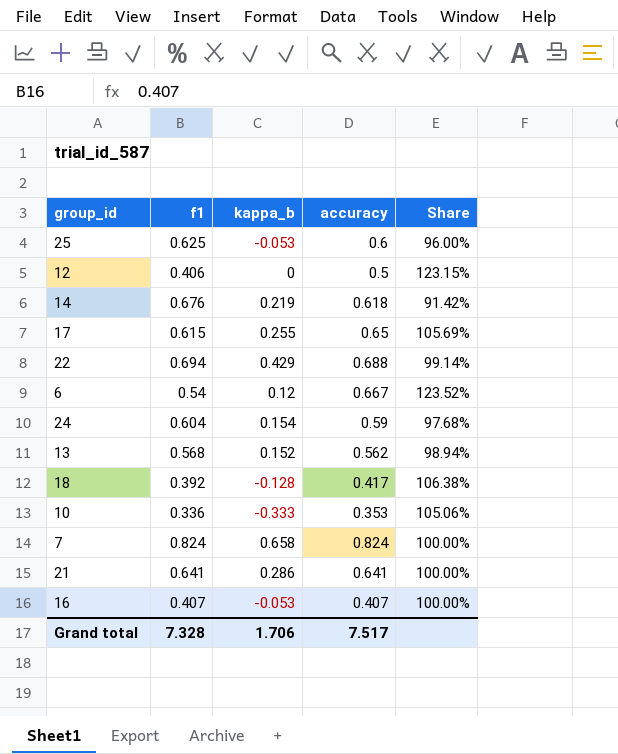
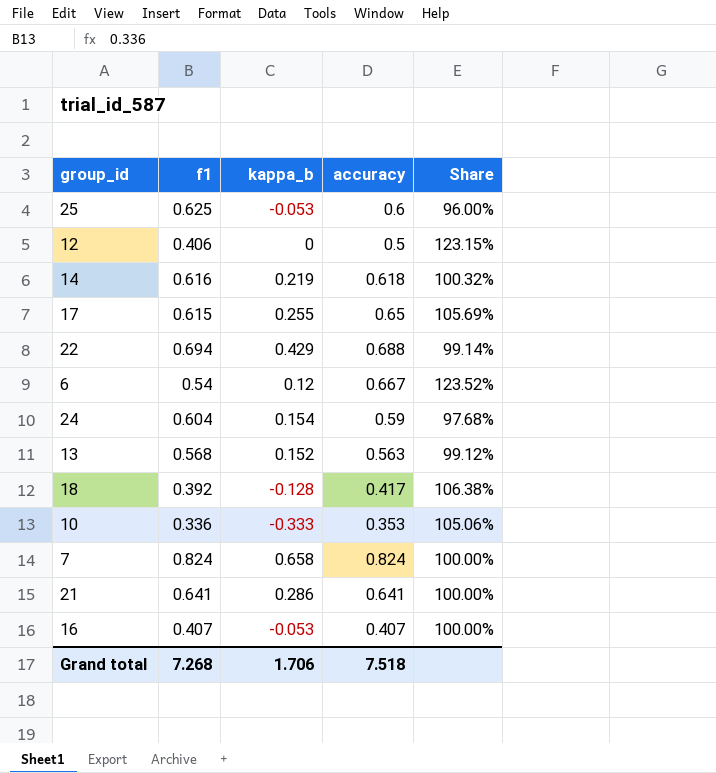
14 | f1: 0.676 -> 0.616
14 | Share: 91.42% -> 100.32%
13 | accuracy: 0.562 -> 0.563
13 | Share: 98.94% -> 99.12%
Grand total | f1: 7.328 -> 7.268
Grand total | accuracy: 7.517 -> 7.518

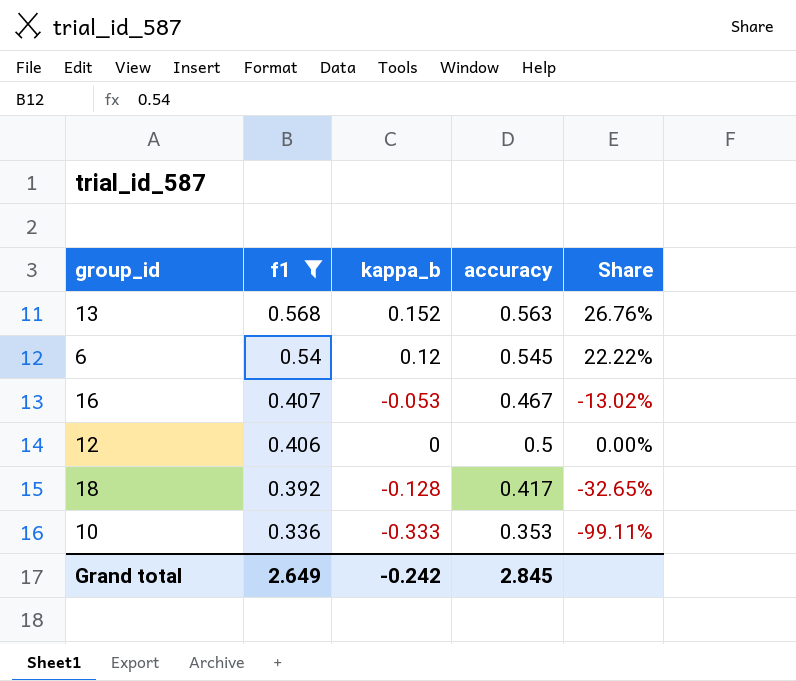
filter: none -> f1 <= 0.568
row order: none -> f1 descending
column Share | formula: [accuracy] / [f1] -> [kappa_b] / [f1]
6 | accuracy: 0.667 -> 0.545
16 | accuracy: 0.407 -> 0.467
Grand total | f1: 7.268 -> 2.649
Grand total | kappa_b: 1.706 -> -0.242
Grand total | accuracy: 7.518 -> 2.845

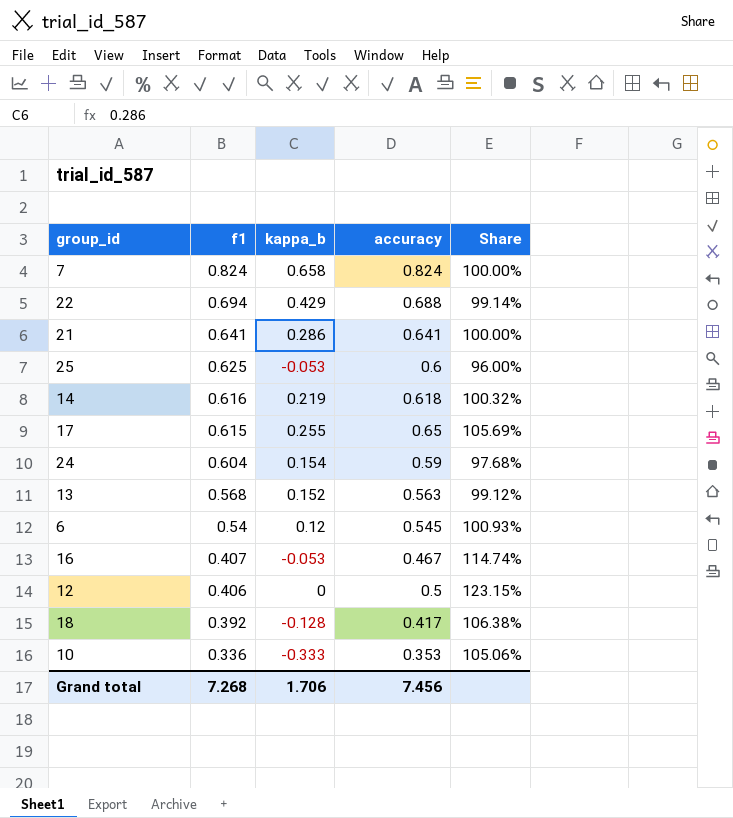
filter: f1 <= 0.568 -> none
column Share | formula: [kappa_b] / [f1] -> [accuracy] / [f1]
Grand total | f1: 2.649 -> 7.268
Grand total | kappa_b: -0.242 -> 1.706
Grand total | accuracy: 2.845 -> 7.456

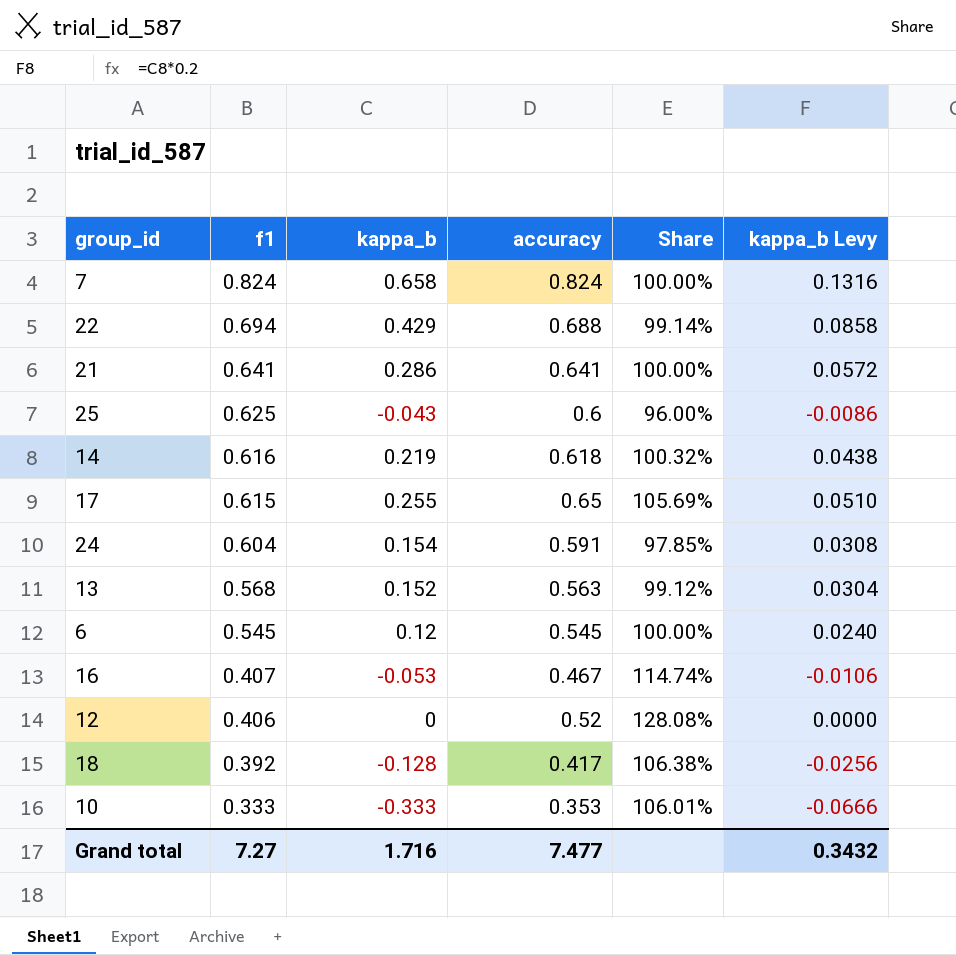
column kappa_b Levy | formula: none -> [kappa_b] * 0.2
25 | kappa_b: -0.053 -> -0.043
24 | accuracy: 0.59 -> 0.591
24 | Share: 97.68% -> 97.85%
6 | f1: 0.54 -> 0.545
6 | Share: 100.93% -> 100.00%
12 | accuracy: 0.5 -> 0.52
12 | Share: 123.15% -> 128.08%
10 | f1: 0.336 -> 0.333
10 | Share: 105.06% -> 106.01%
Grand total | f1: 7.268 -> 7.27
Grand total | kappa_b: 1.706 -> 1.716
Grand total | accuracy: 7.456 -> 7.477

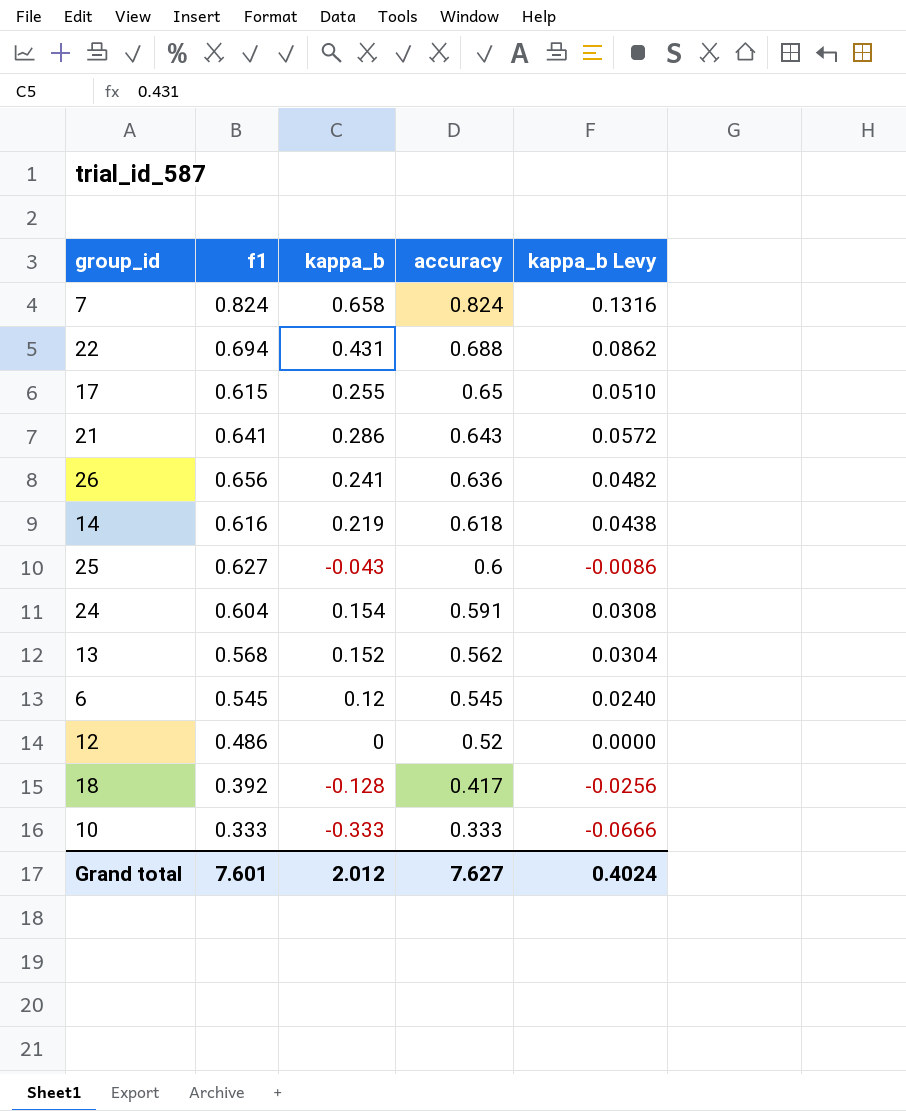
row order: f1 descending -> accuracy descending
column Share | formula: [accuracy] / [f1] -> none
row 16: 0.407 | -0.053 | 0.467 | 114.74% | -0.0106 -> none
22 | kappa_b: 0.429 -> 0.431
22 | kappa_b Levy: 0.0858 -> 0.0862
21 | accuracy: 0.641 -> 0.643
row 26: none -> 0.656 | 0.241 | 0.636 | 0.0482
25 | f1: 0.625 -> 0.627
13 | accuracy: 0.563 -> 0.562
12 | f1: 0.406 -> 0.486
10 | accuracy: 0.353 -> 0.333
Grand total | f1: 7.27 -> 7.601
Grand total | kappa_b: 1.716 -> 2.012
Grand total | accuracy: 7.477 -> 7.627
Grand total | kappa_b Levy: 0.3432 -> 0.4024

